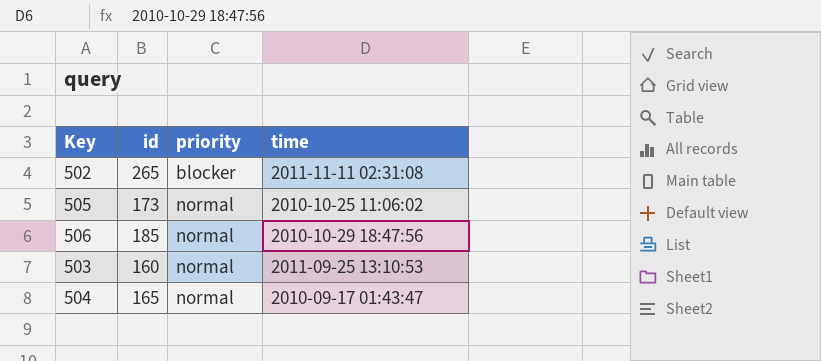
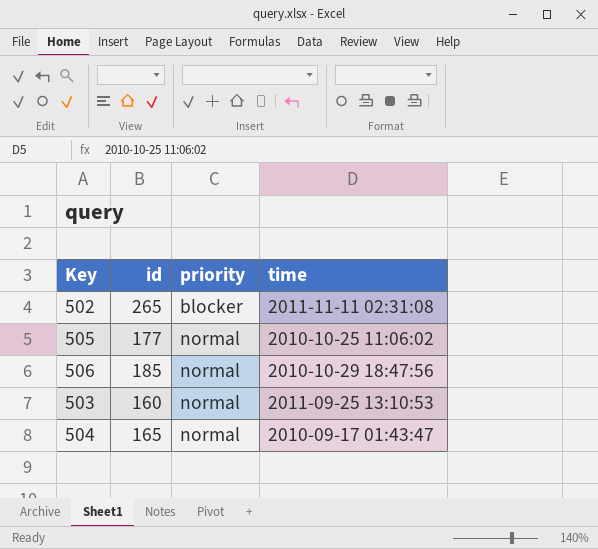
505 | id: 173 -> 177

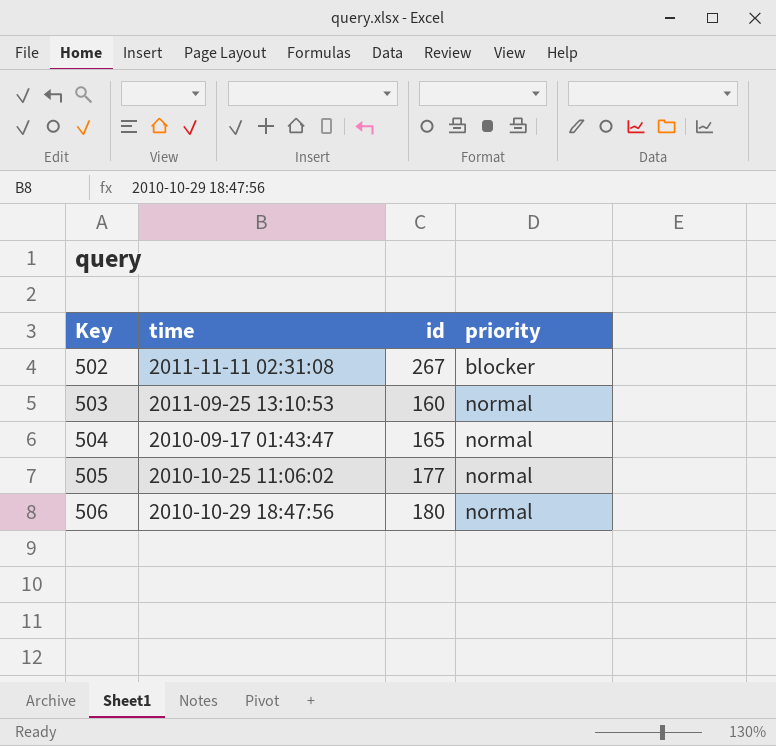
row order: priority ascending -> Key ascending
column time | position: 4 -> 2
502 | id: 265 -> 267
506 | id: 185 -> 180

